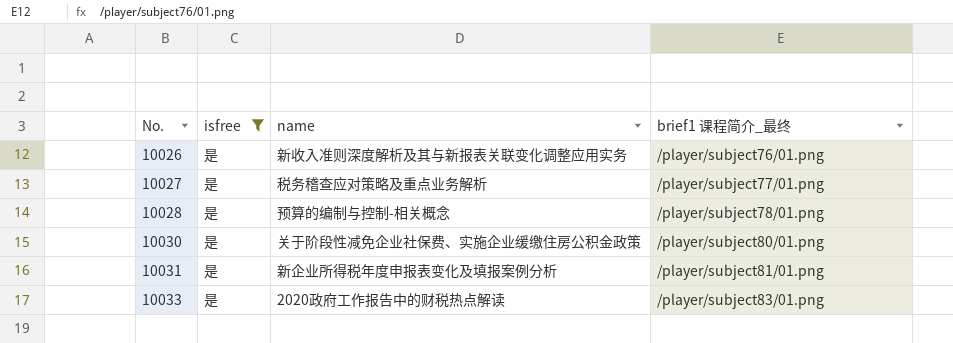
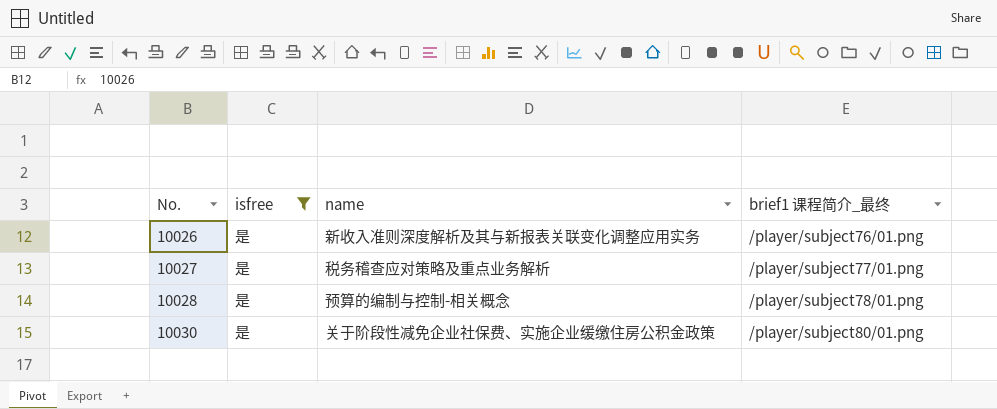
row 10031: 是 | 新企业所得税年度申报表变化及填报案例分析 | /player/subject81/01.png -> none
row 10033: 是 | 2020政府工作报告中的财税热点解读 | /player/subject83/01.png -> none

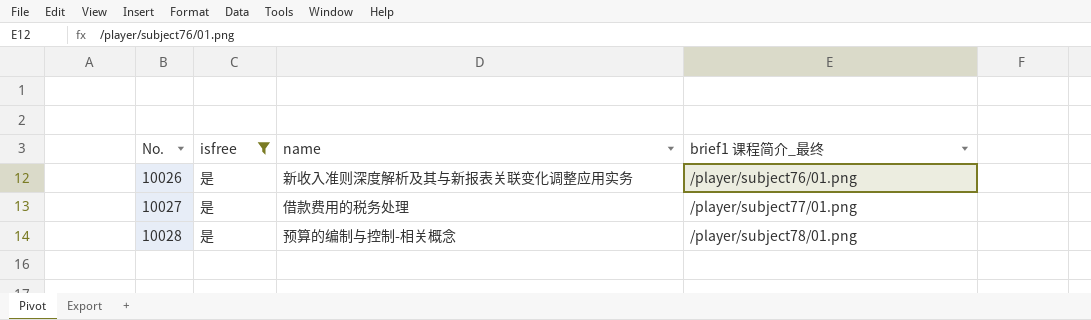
row 10030: 是 | 关于阶段性减免企业社保费、实施企业缓缴住房公积金政策 | /player/subject80/01.png -> none
10027 | name: 税务稽查应对策略及重点业务解析 -> 借款费用的税务处理

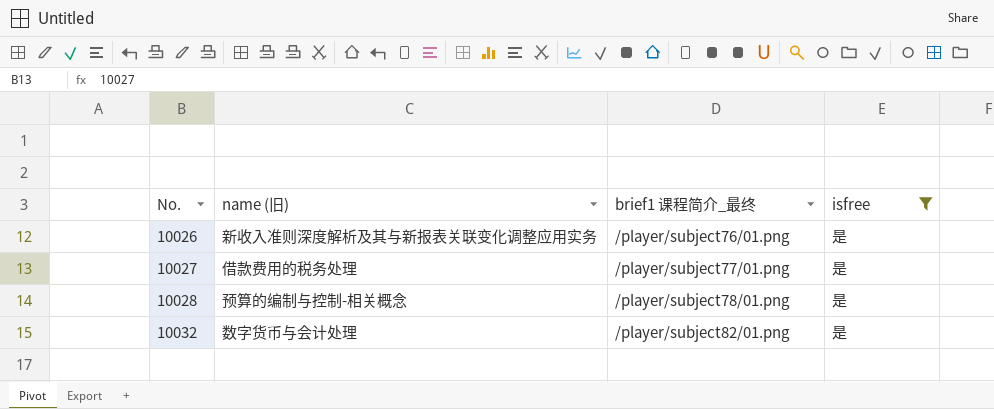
column name: name -> name (旧)
column isfree | position: 2 -> 4
row 10032: none -> 数字货币与会计处理 | /player/subject82/01.png | 是

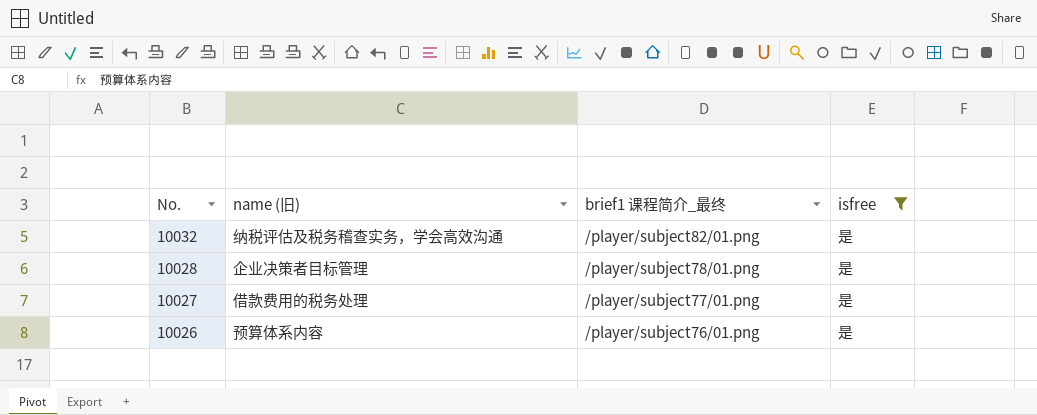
row order: No. ascending -> No. descending
10032 | name (旧): 数字货币与会计处理 -> 纳税评估及税务稽查实务，学会高效沟通
10028 | name (旧): 预算的编制与控制-相关概念 -> 企业决策者目标管理
10026 | name (旧): 新收入准则深度解析及其与新报表关联变化调整应用实务 -> 预算体系内容

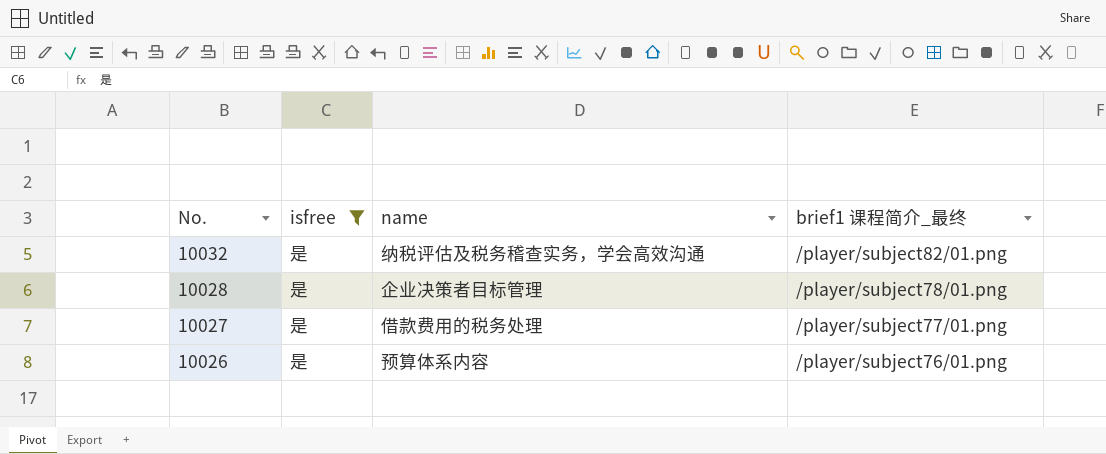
column isfree | position: 4 -> 2
column name: name (旧) -> name

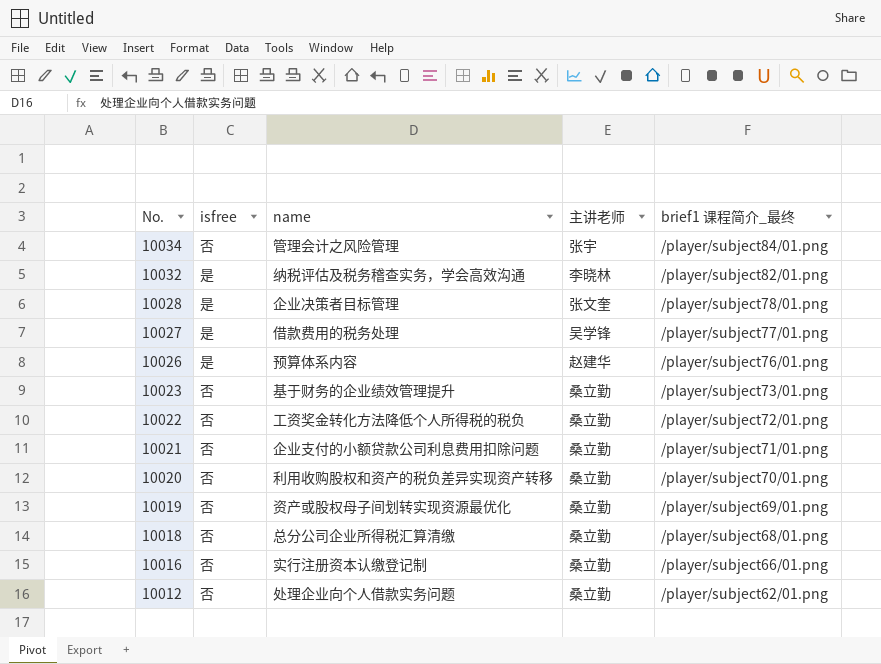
filter: isfree = 是 -> none
column 主讲老师 | position: none -> 4

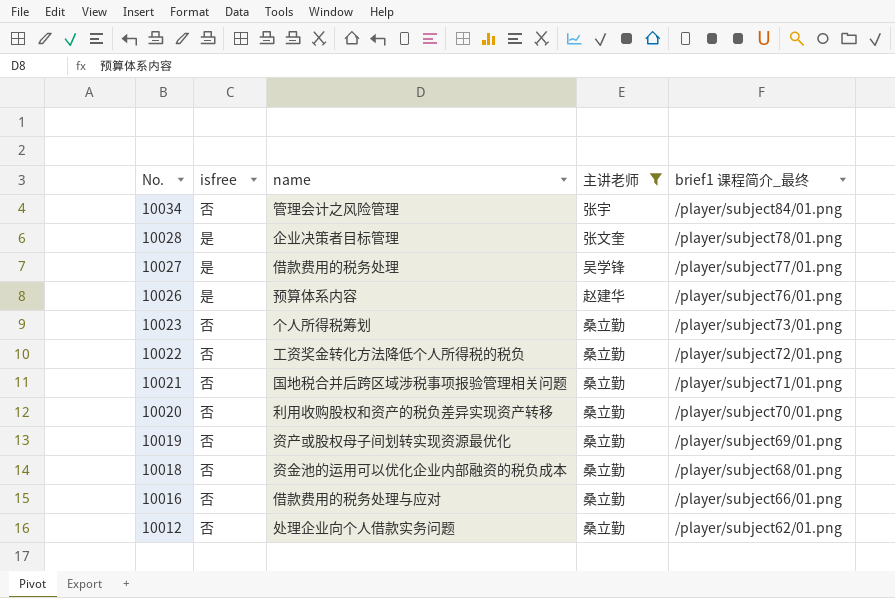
filter: none -> 主讲老师 != 李晓林
10023 | name: 基于财务的企业绩效管理提升 -> 个人所得税筹划
10021 | name: 企业支付的小额贷款公司利息费用扣除问题 -> 国地税合并后跨区域涉税事项报验管理相关问题
10018 | name: 总分公司企业所得税汇算清缴 -> 资金池的运用可以优化企业内部融资的税负成本
10016 | name: 实行注册资本认缴登记制 -> 借款费用的税务处理与应对

